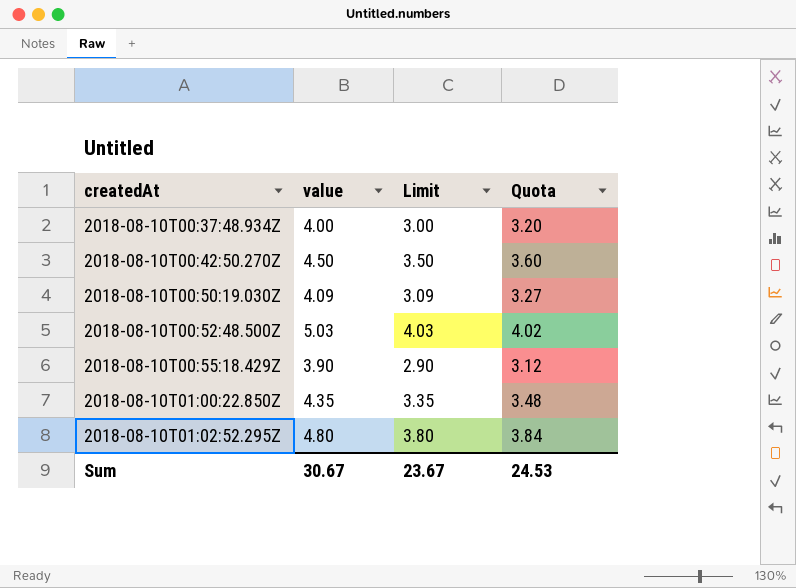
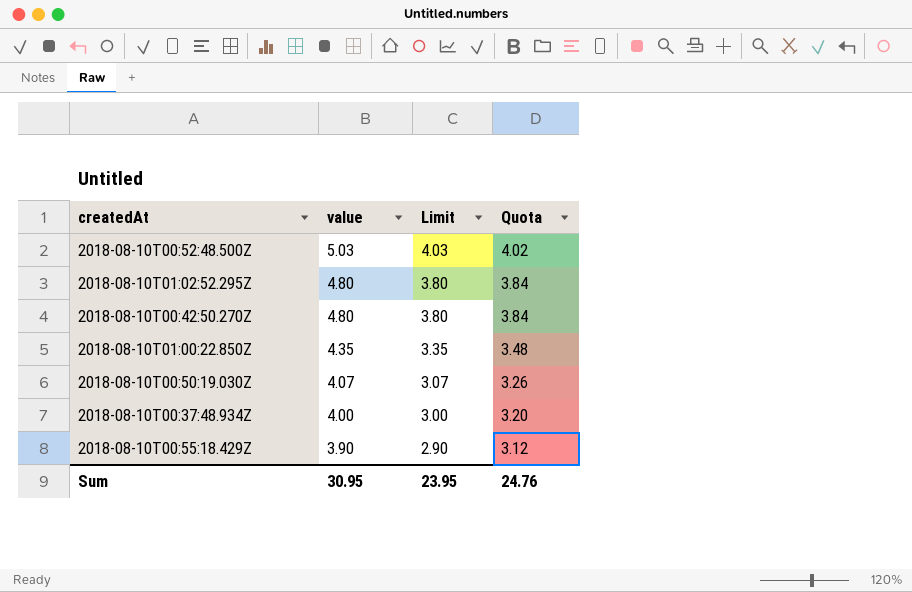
row order: createdAt ascending -> value descending
2018-08-10T00:42:50.270Z | value: 4.50 -> 4.80
2018-08-10T00:42:50.270Z | Limit: 3.50 -> 3.80
2018-08-10T00:42:50.270Z | Quota: 3.60 -> 3.84
2018-08-10T00:50:19.030Z | value: 4.09 -> 4.07
2018-08-10T00:50:19.030Z | Limit: 3.09 -> 3.07
2018-08-10T00:50:19.030Z | Quota: 3.27 -> 3.26
Sum | value: 30.67 -> 30.95
Sum | Limit: 23.67 -> 23.95
Sum | Quota: 24.53 -> 24.76

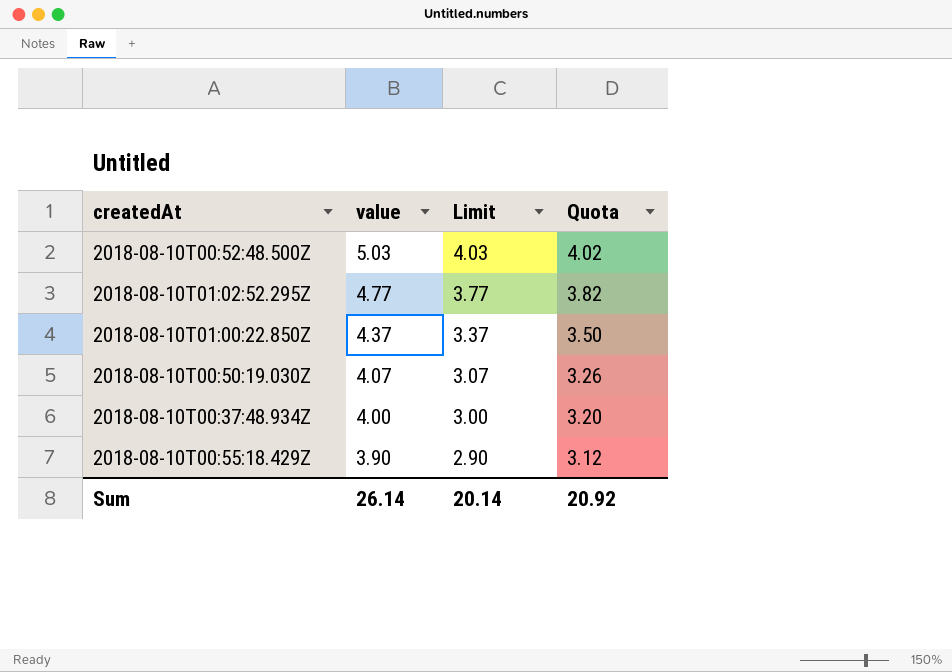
row 2018-08-10T00:42:50.270Z: 4.80 | 3.80 | 3.84 -> none
2018-08-10T01:02:52.295Z | value: 4.80 -> 4.77
2018-08-10T01:02:52.295Z | Limit: 3.80 -> 3.77
2018-08-10T01:02:52.295Z | Quota: 3.84 -> 3.82
2018-08-10T01:00:22.850Z | value: 4.35 -> 4.37
2018-08-10T01:00:22.850Z | Limit: 3.35 -> 3.37
2018-08-10T01:00:22.850Z | Quota: 3.48 -> 3.50
Sum | value: 30.95 -> 26.14
Sum | Limit: 23.95 -> 20.14
Sum | Quota: 24.76 -> 20.92

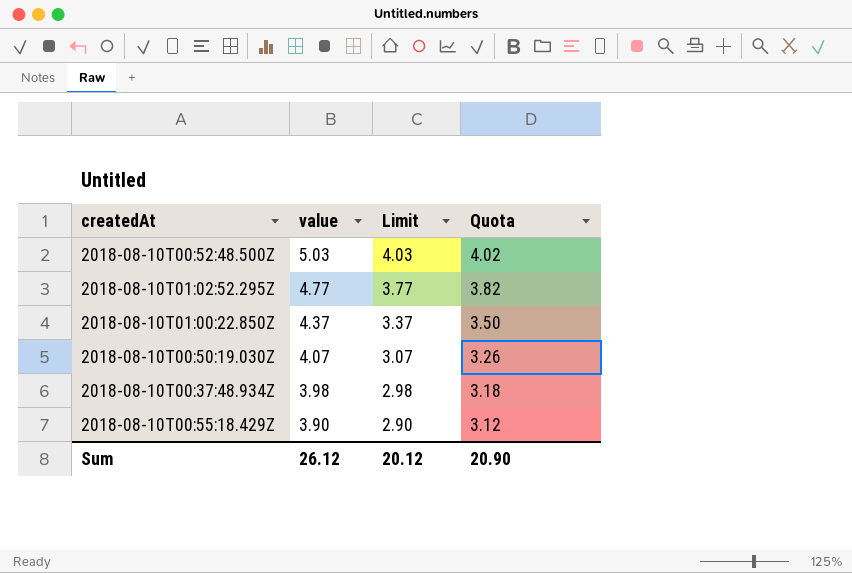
2018-08-10T00:37:48.934Z | value: 4.00 -> 3.98
2018-08-10T00:37:48.934Z | Limit: 3.00 -> 2.98
2018-08-10T00:37:48.934Z | Quota: 3.20 -> 3.18
Sum | value: 26.14 -> 26.12
Sum | Limit: 20.14 -> 20.12
Sum | Quota: 20.92 -> 20.90

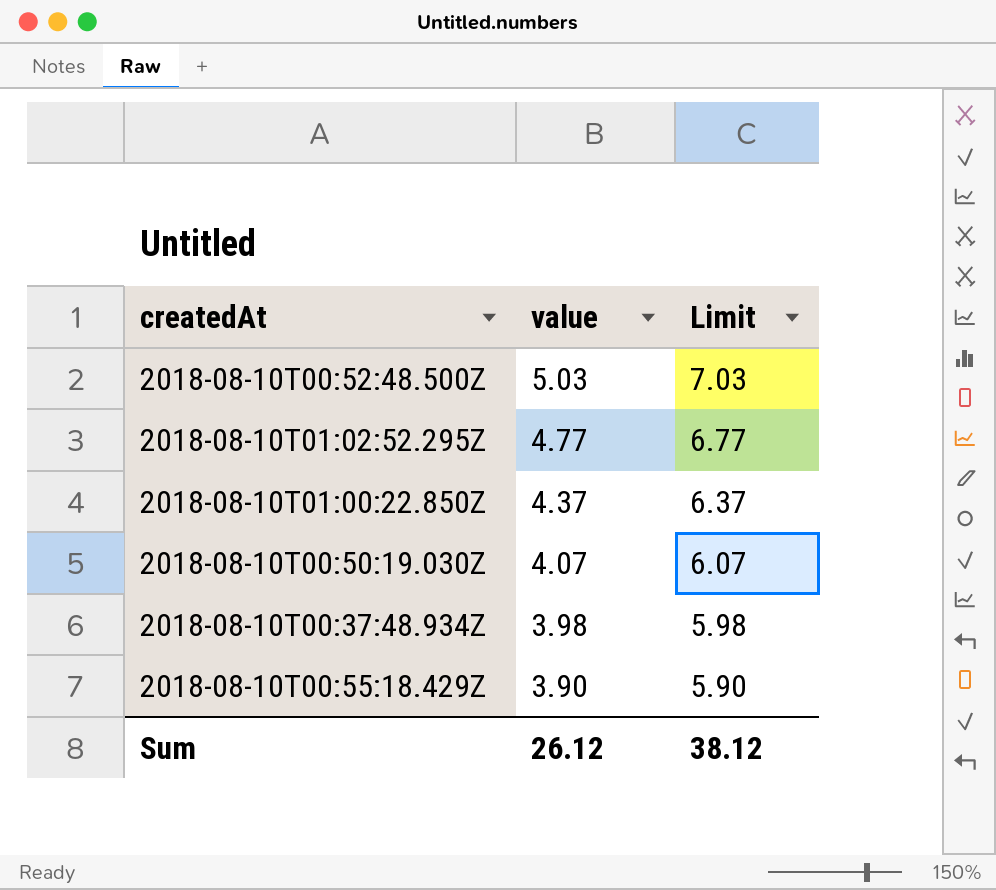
column Quota | formula: [value] * 0.8 -> none
column Limit | formula: [value] - 1 -> [value] + 2
Sum | Limit: 20.12 -> 38.12

